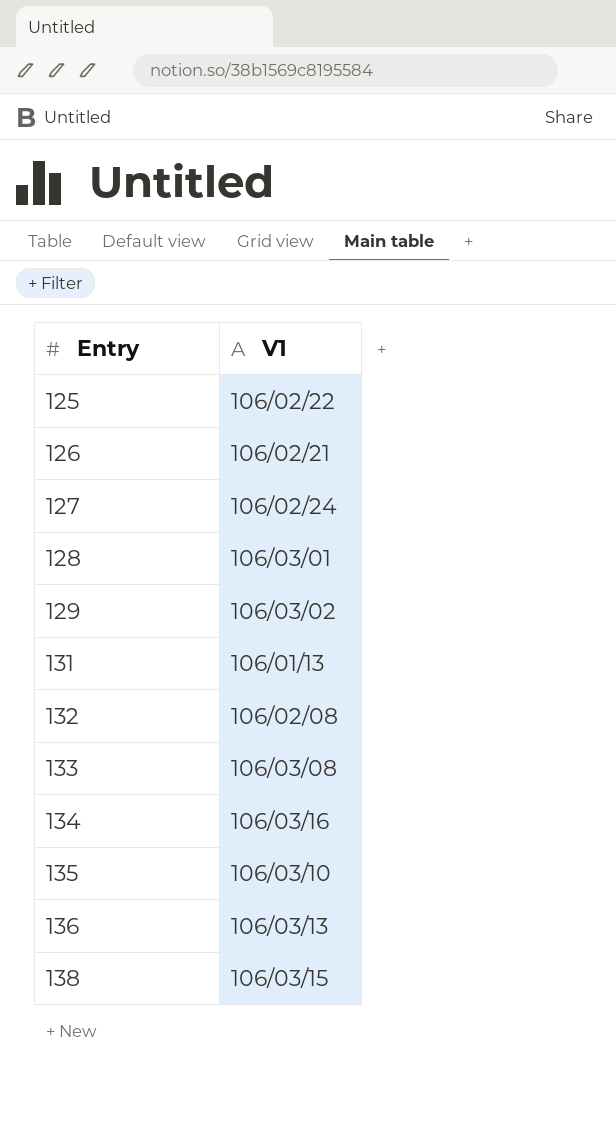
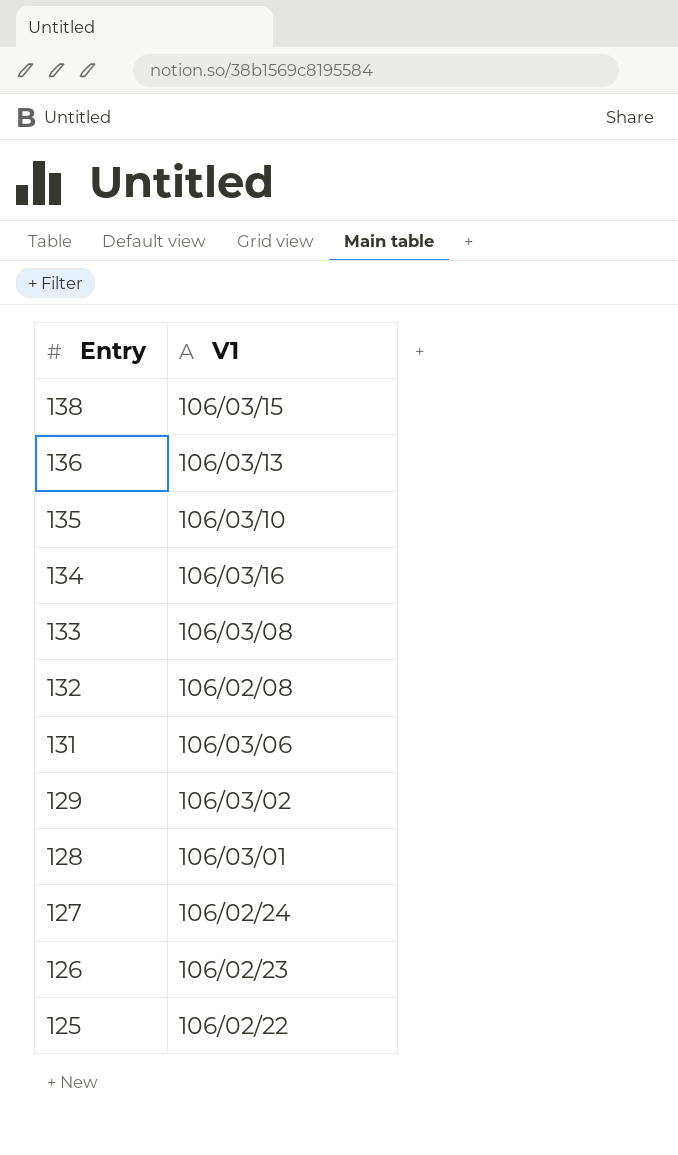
row order: Entry ascending -> Entry descending
131 | V1: 106/01/13 -> 106/03/06
126 | V1: 106/02/21 -> 106/02/23

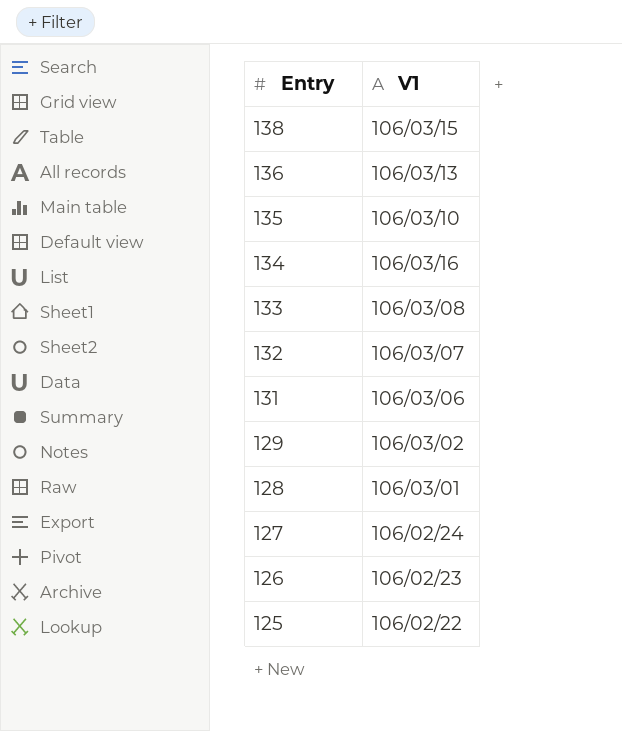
132 | V1: 106/02/08 -> 106/03/07

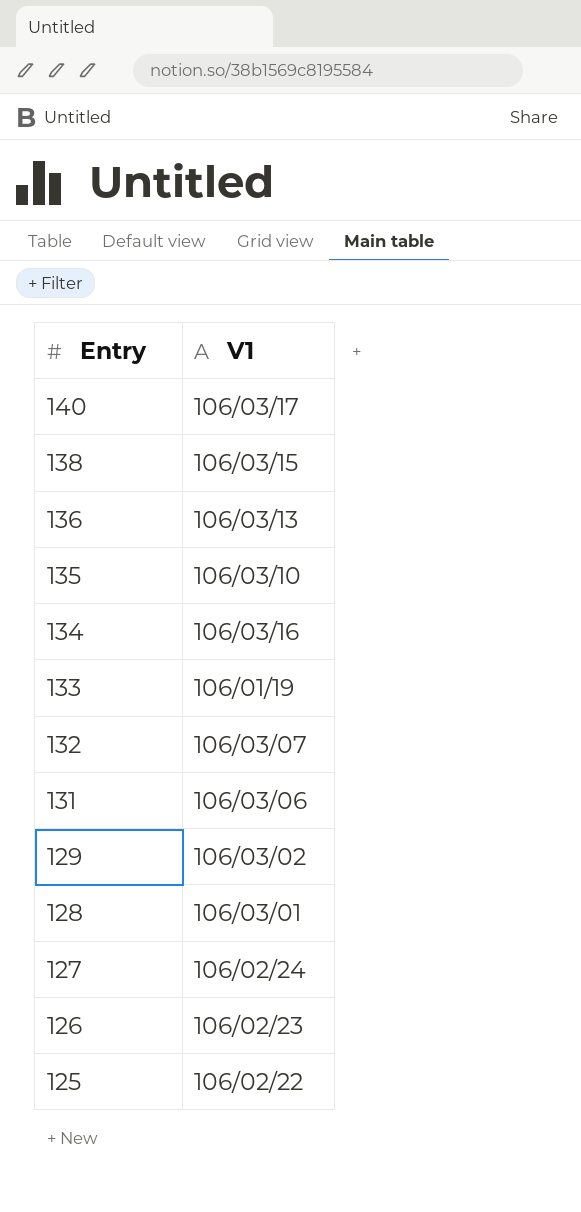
row 140: none -> 106/03/17
133 | V1: 106/03/08 -> 106/01/19

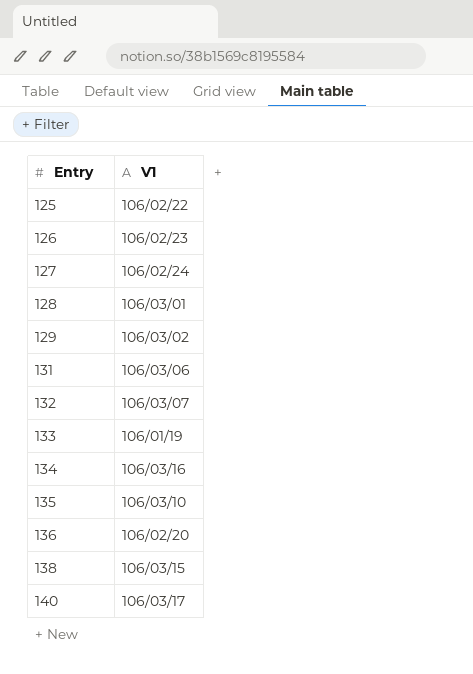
row order: Entry descending -> Entry ascending
136 | V1: 106/03/13 -> 106/02/20

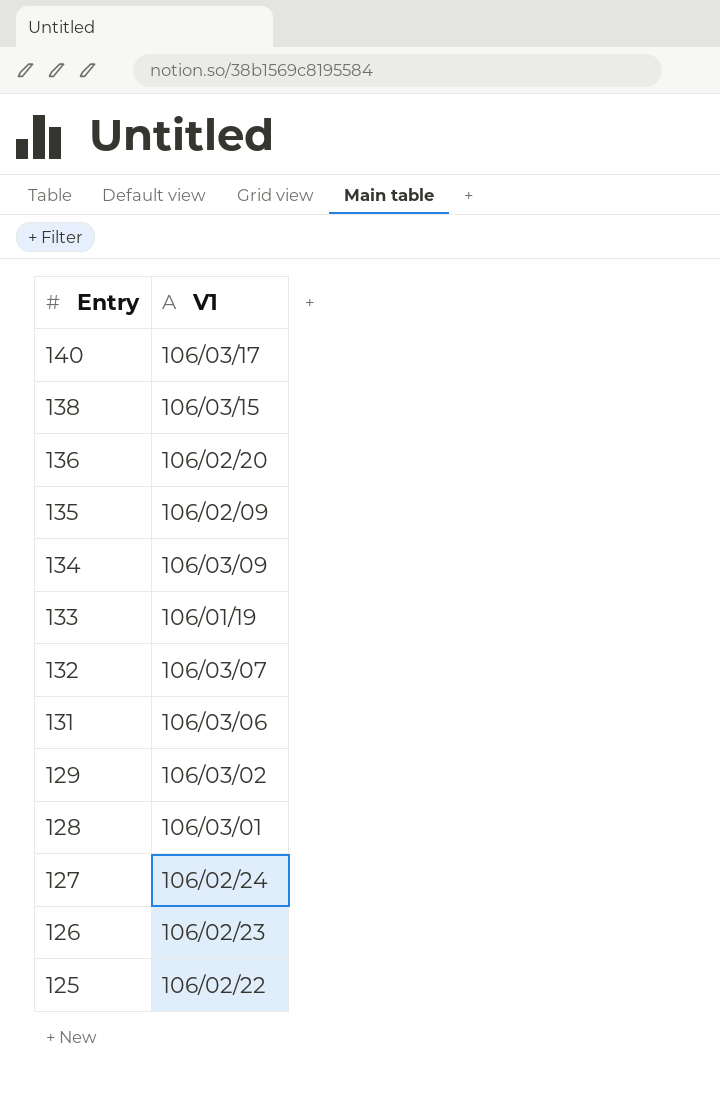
row order: Entry ascending -> Entry descending
135 | V1: 106/03/10 -> 106/02/09
134 | V1: 106/03/16 -> 106/03/09

